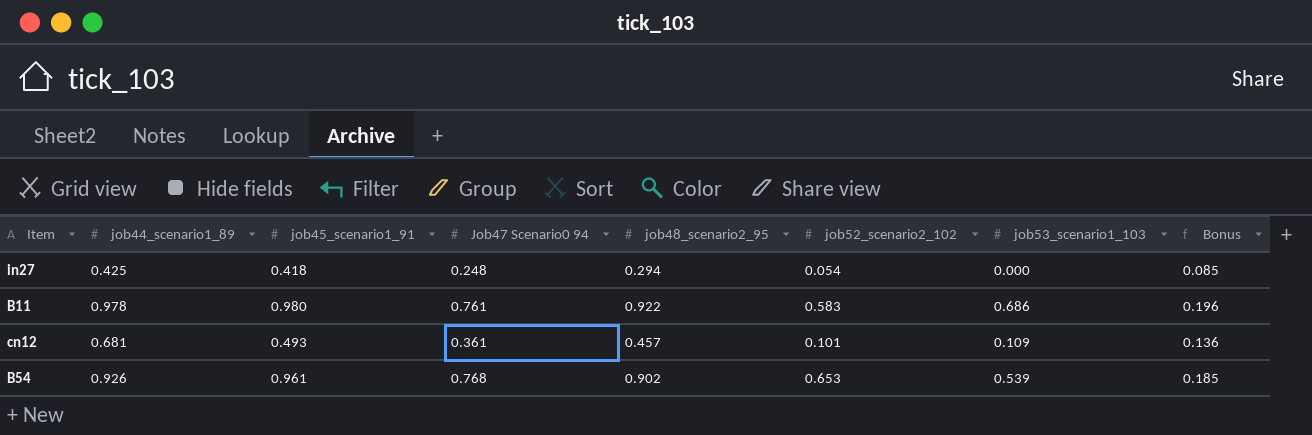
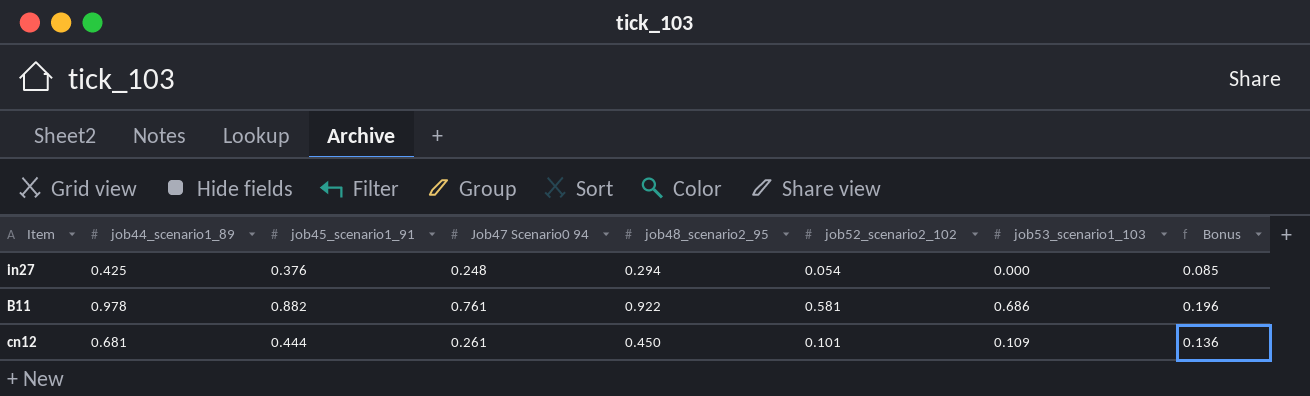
row B54: 0.926 | 0.961 | 0.768 | 0.902 | 0.653 | 0.539 | 0.185 -> none
in27 | job45_scenario1_91: 0.418 -> 0.376
B11 | job45_scenario1_91: 0.980 -> 0.882
B11 | job52_scenario2_102: 0.583 -> 0.581
cn12 | job45_scenario1_91: 0.493 -> 0.444
cn12 | Job47 Scenario0 94: 0.361 -> 0.261
cn12 | job48_scenario2_95: 0.457 -> 0.450

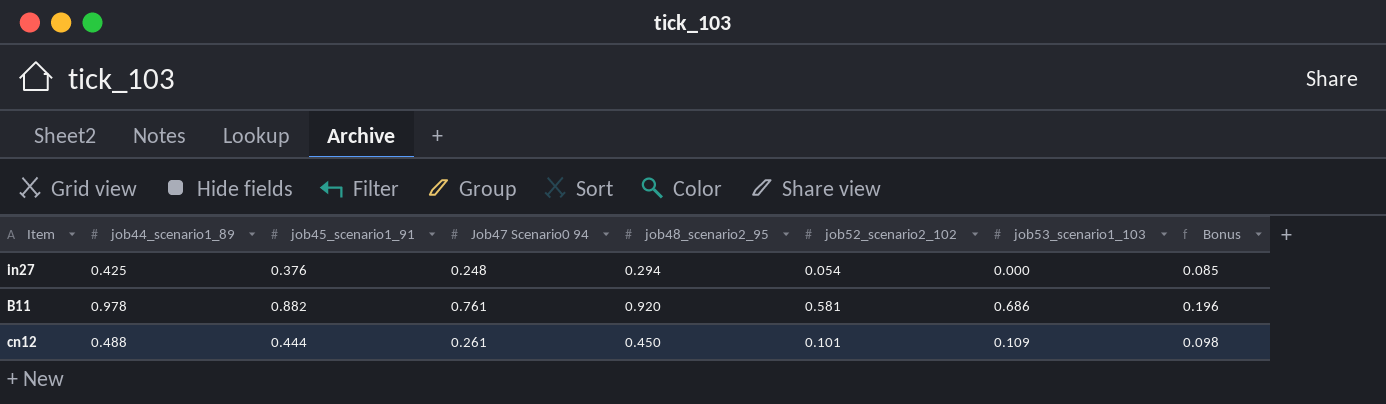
B11 | job48_scenario2_95: 0.922 -> 0.920
cn12 | job44_scenario1_89: 0.681 -> 0.488
cn12 | Bonus: 0.136 -> 0.098

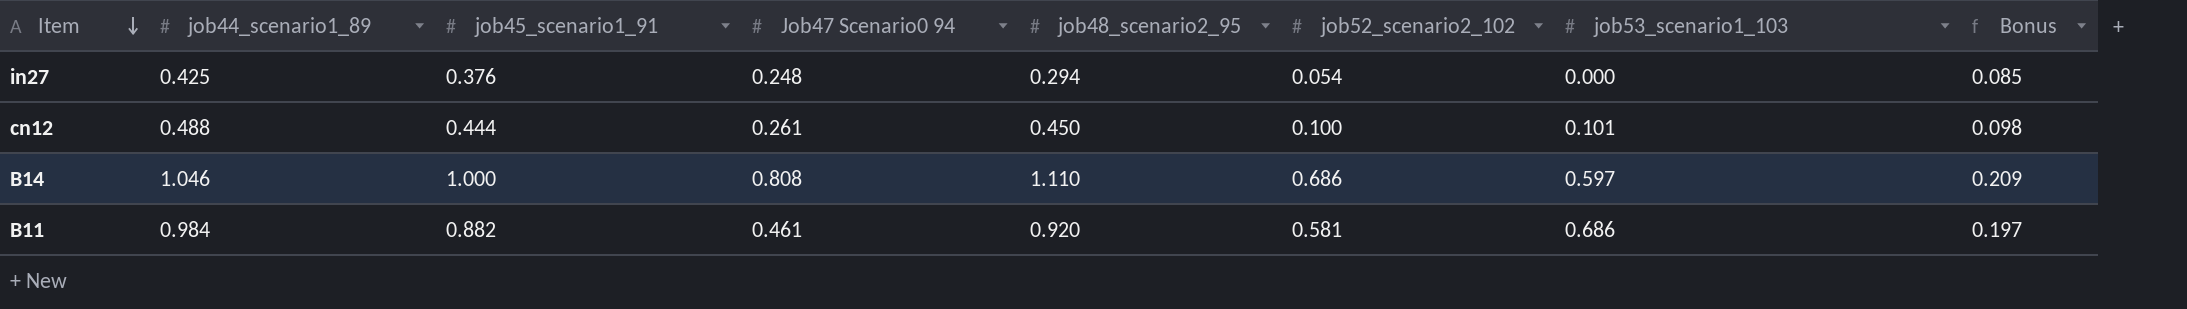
row order: none -> Item descending
cn12 | job52_scenario2_102: 0.101 -> 0.100
cn12 | job53_scenario1_103: 0.109 -> 0.101
row B14: none -> 1.046 | 1.000 | 0.808 | 1.110 | 0.686 | 0.597 | 0.209
B11 | job44_scenario1_89: 0.978 -> 0.984
B11 | Job47 Scenario0 94: 0.761 -> 0.461
B11 | Bonus: 0.196 -> 0.197

